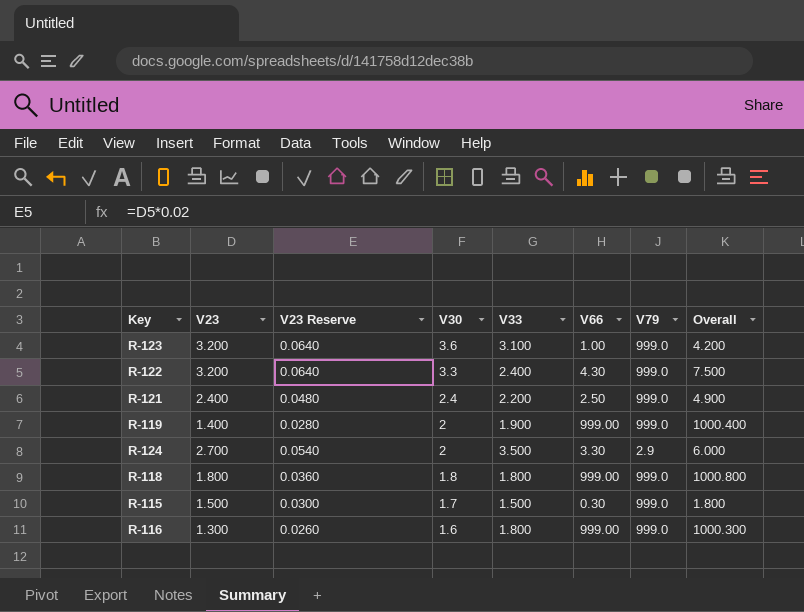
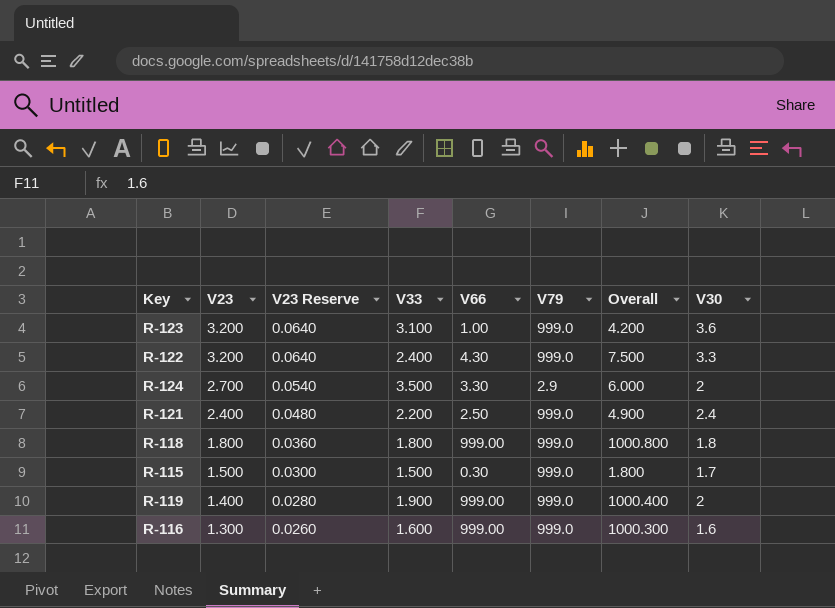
row order: V30 descending -> V23 descending
column V30 | position: 4 -> 8
R-116 | V33: 1.800 -> 1.600

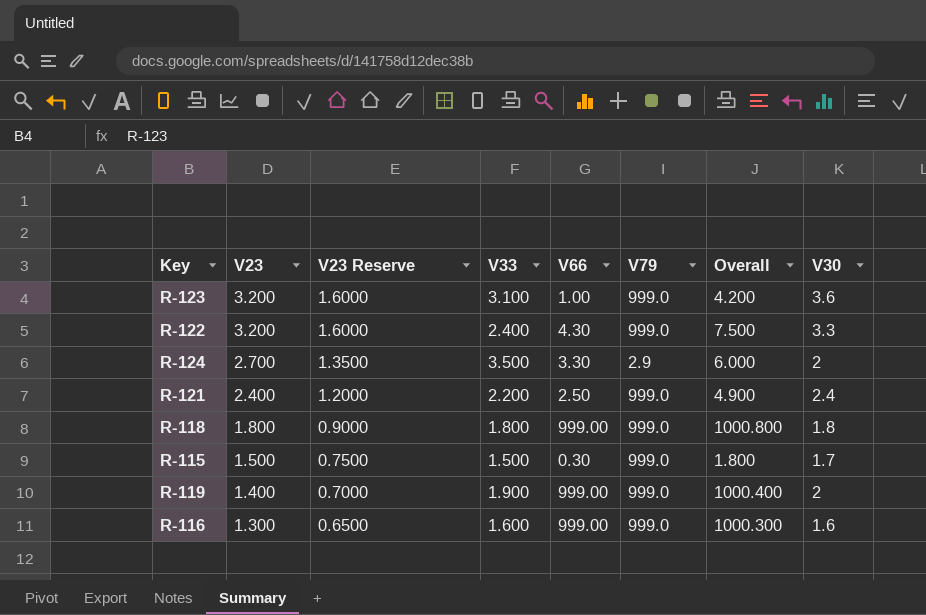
column V23 Reserve | formula: [V23] * 0.02 -> [V23] * 0.5

